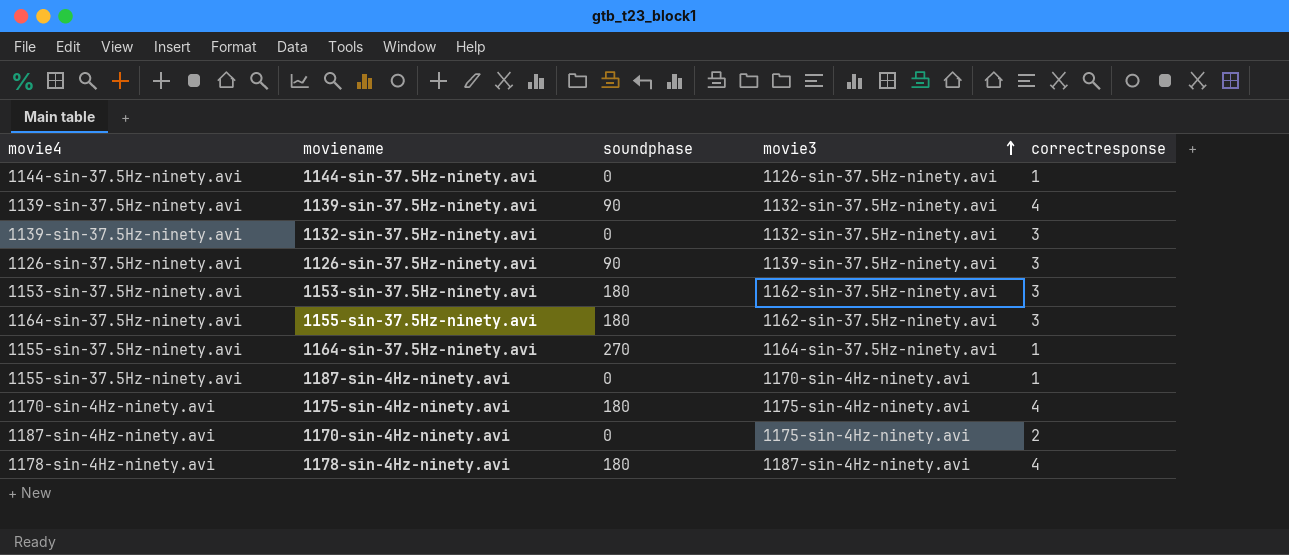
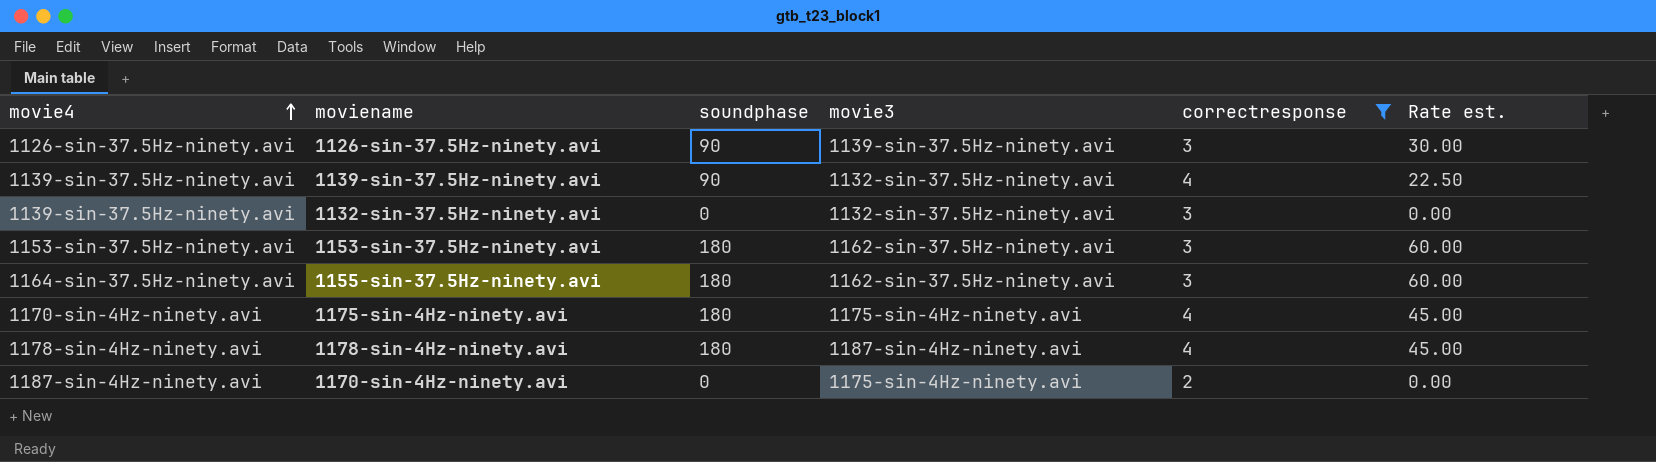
filter: none -> correctresponse != 1
row order: movie3 ascending -> movie4 ascending
column Rate est. | formula: none -> [soundphase] / [correctresponse]

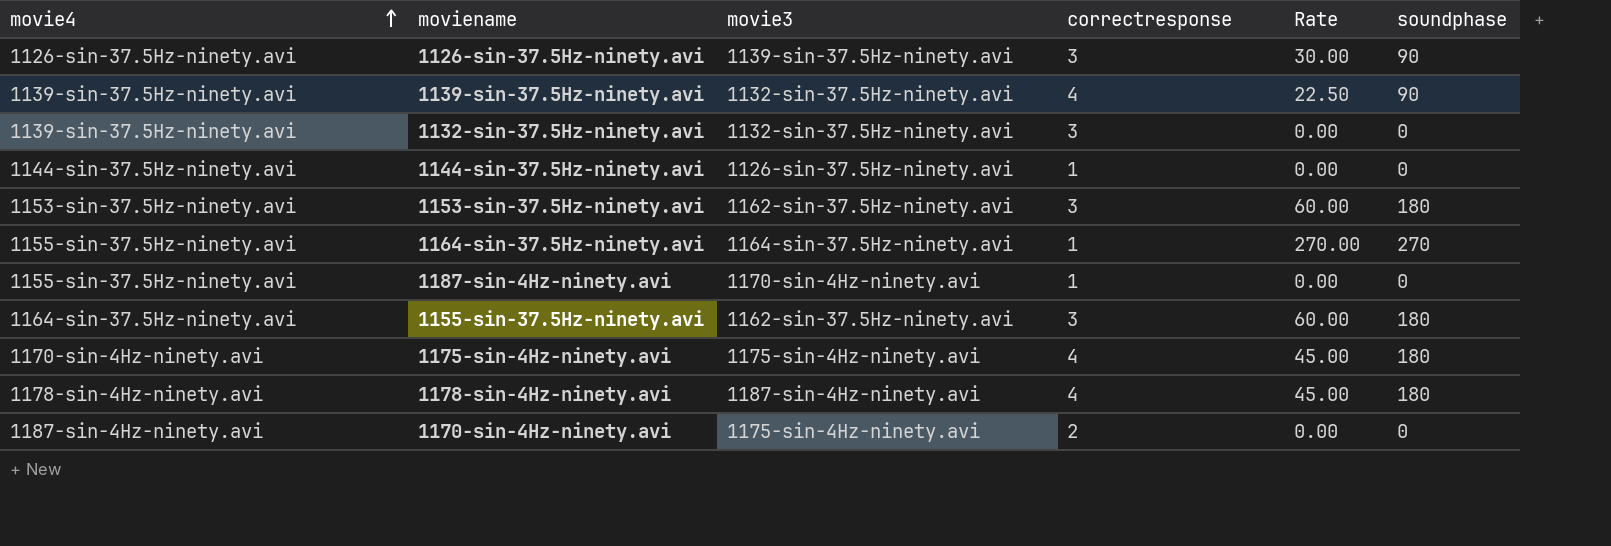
filter: correctresponse != 1 -> none
column name: Rate est. -> Rate
column soundphase | position: 3 -> 6

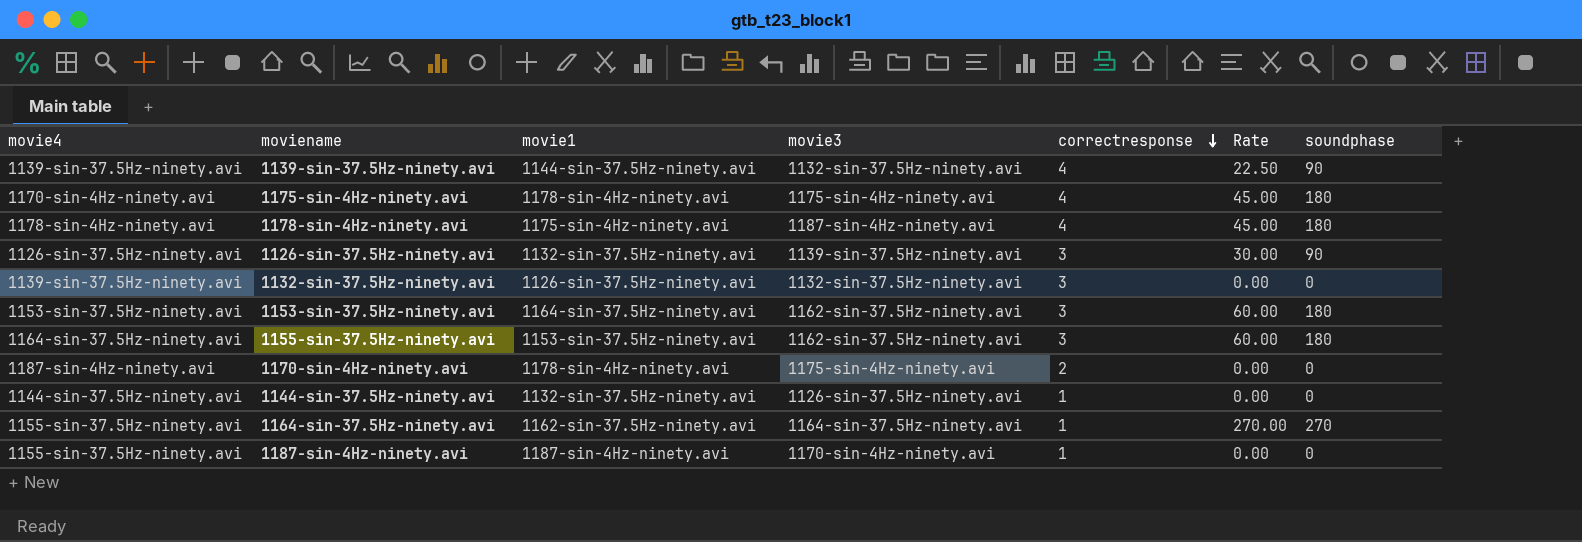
row order: movie4 ascending -> correctresponse descending
column movie1 | position: none -> 3

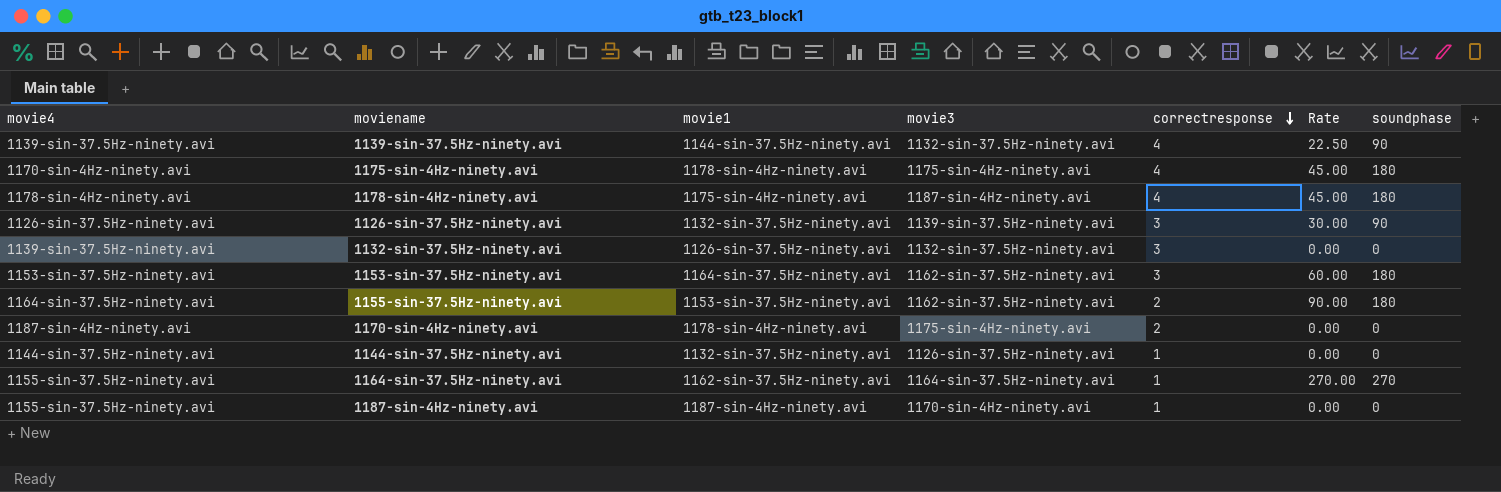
1155-sin-37.5Hz-ninety.avi | correctresponse: 3 -> 2
1155-sin-37.5Hz-ninety.avi | Rate: 60.00 -> 90.00

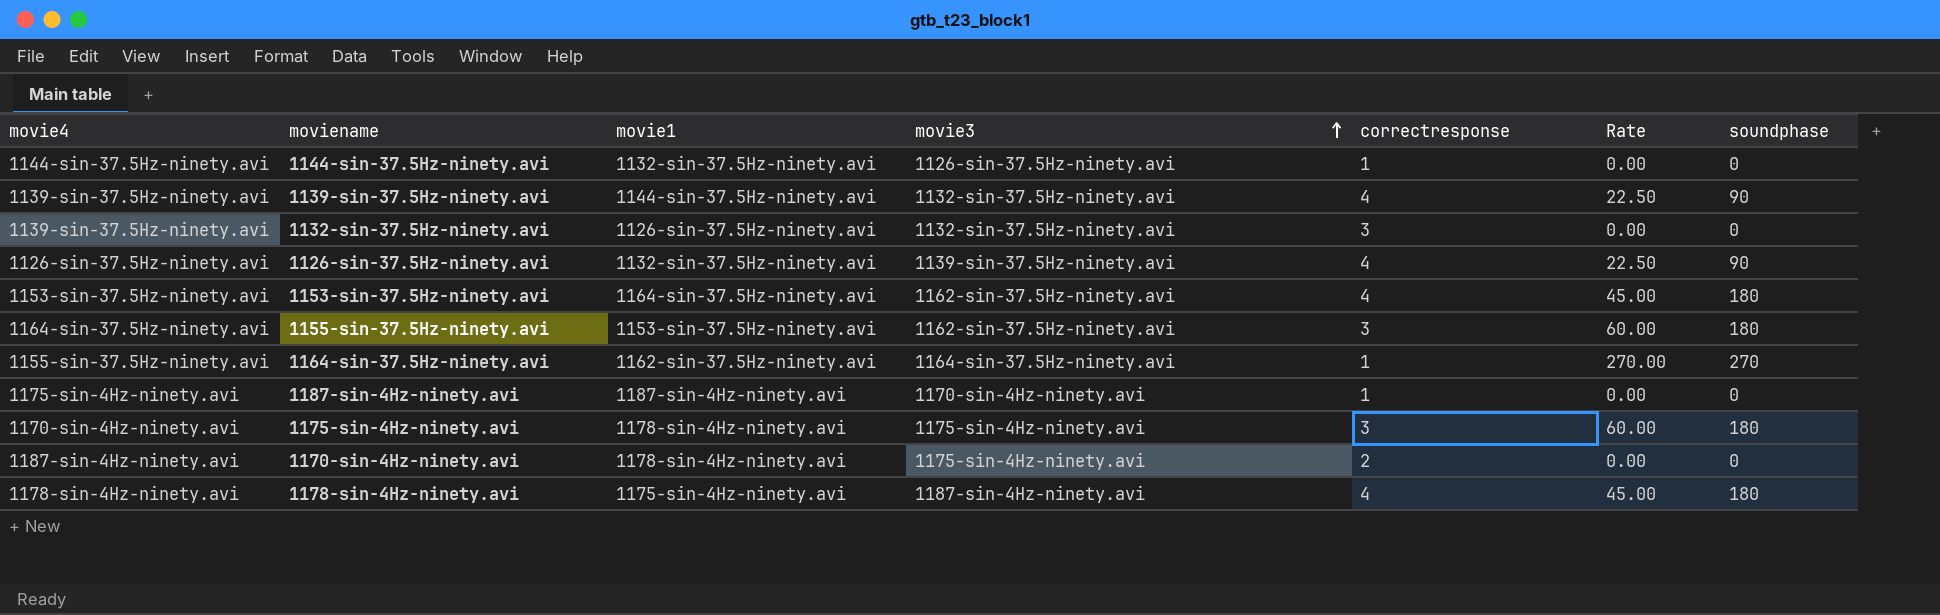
row order: correctresponse descending -> movie3 ascending
1126-sin-37.5Hz-ninety.avi | correctresponse: 3 -> 4
1126-sin-37.5Hz-ninety.avi | Rate: 30.00 -> 22.50
1153-sin-37.5Hz-ninety.avi | correctresponse: 3 -> 4
1153-sin-37.5Hz-ninety.avi | Rate: 60.00 -> 45.00
1155-sin-37.5Hz-ninety.avi | correctresponse: 2 -> 3
1155-sin-37.5Hz-ninety.avi | Rate: 90.00 -> 60.00
1187-sin-4Hz-ninety.avi | movie4: 1155-sin-37.5Hz-ninety.avi -> 1175-sin-4Hz-ninety.avi
1175-sin-4Hz-ninety.avi | correctresponse: 4 -> 3
1175-sin-4Hz-ninety.avi | Rate: 45.00 -> 60.00

